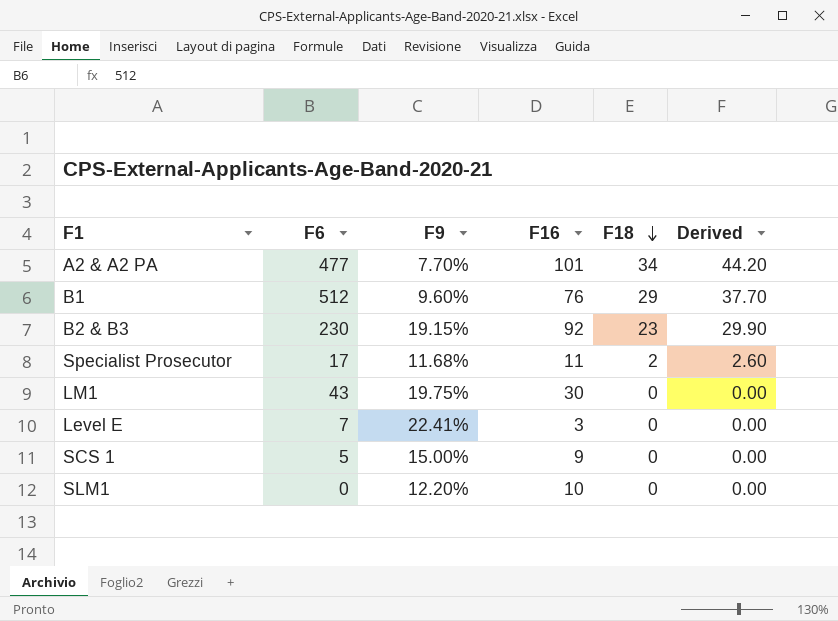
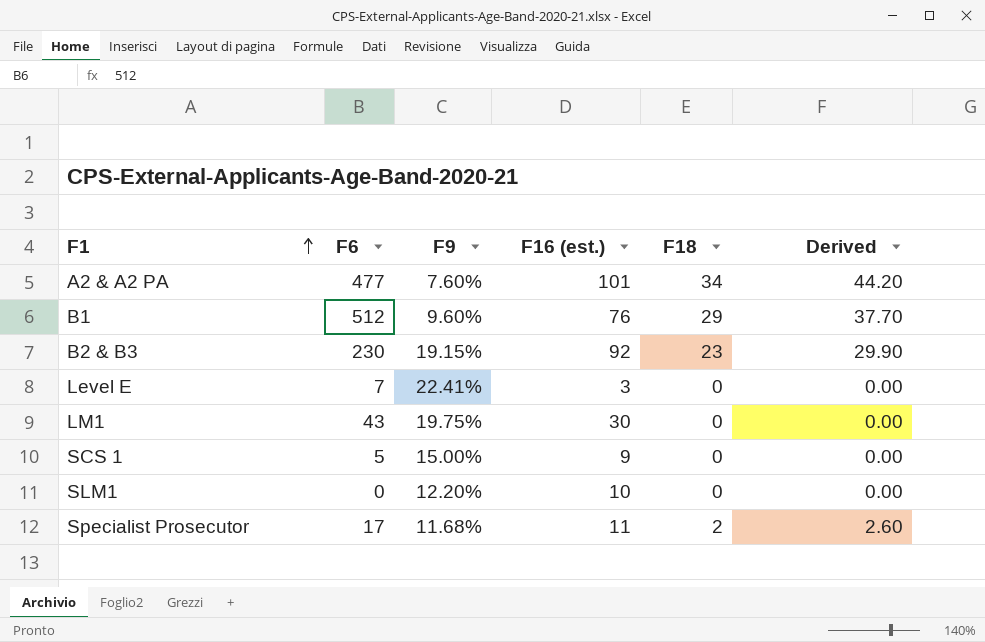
row order: F18 descending -> F1 ascending
column name: F16 -> F16 (est.)
A2 & A2 PA | F9: 7.70% -> 7.60%

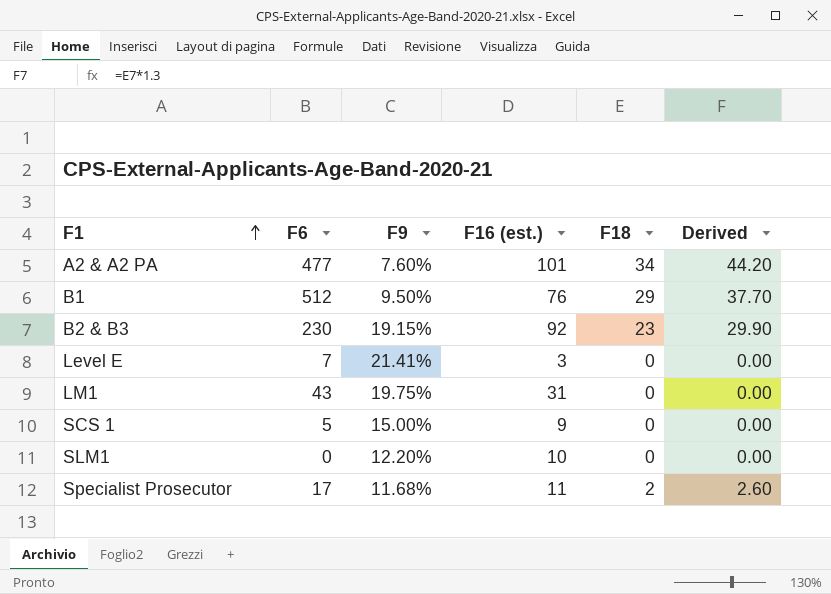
B1 | F9: 9.60% -> 9.50%
Level E | F9: 22.41% -> 21.41%
LM1 | F16 (est.): 30 -> 31

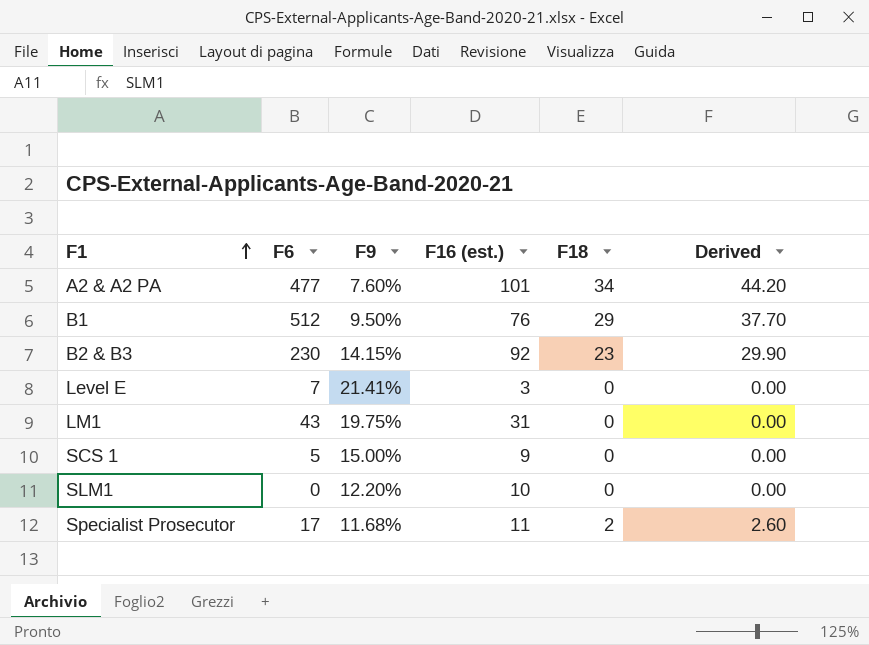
B2 & B3 | F9: 19.15% -> 14.15%

